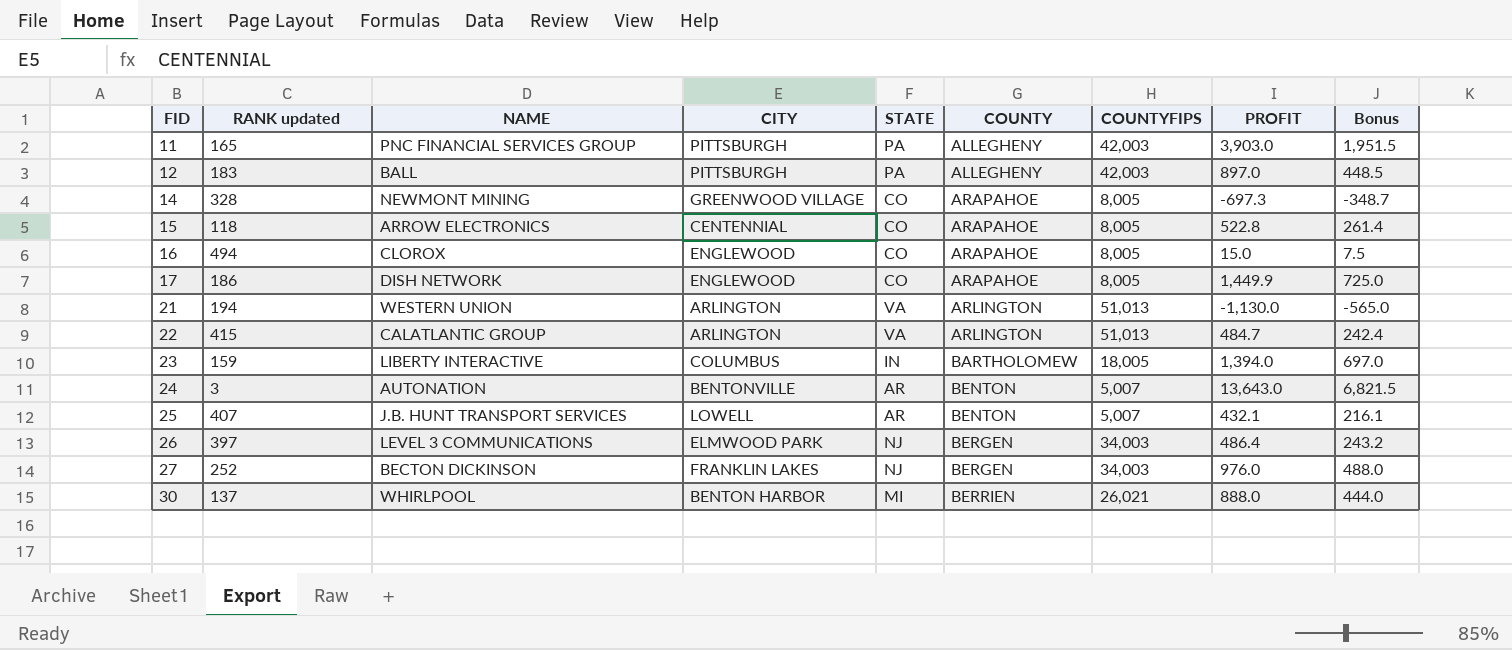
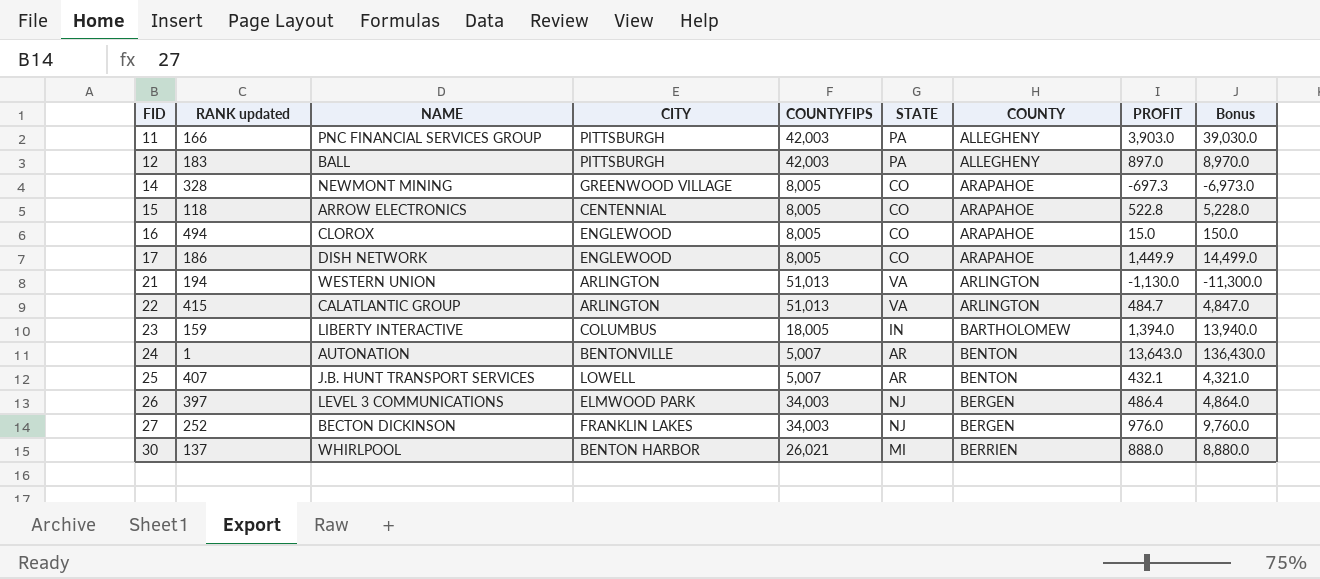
column COUNTYFIPS | position: 7 -> 5
column Bonus | formula: [PROFIT] * 0.5 -> [PROFIT] * 10
11 | RANK updated: 165 -> 166
24 | RANK updated: 3 -> 1

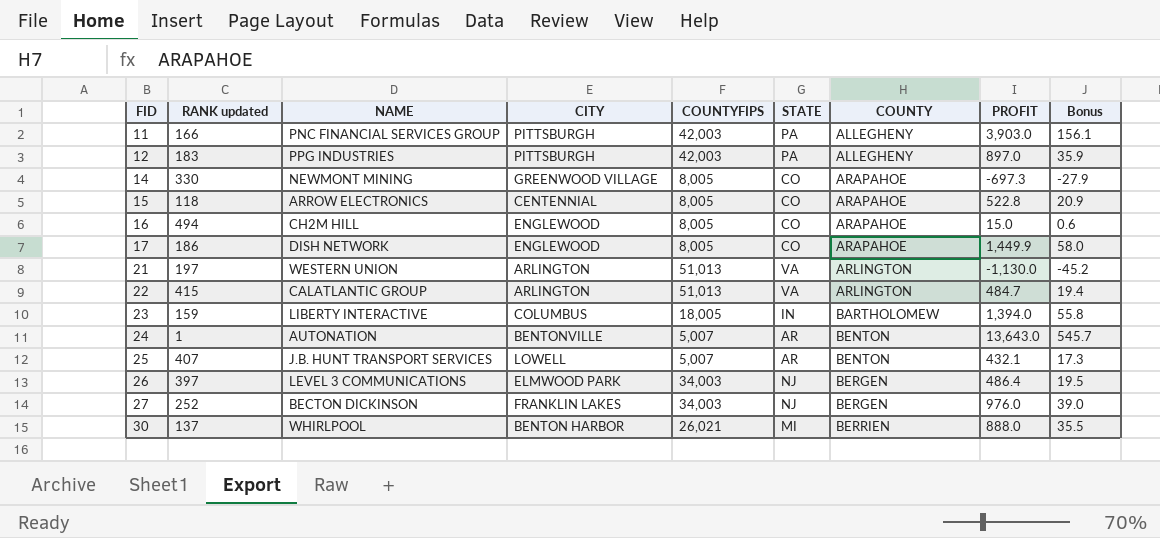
column Bonus | formula: [PROFIT] * 10 -> [PROFIT] * 0.04
12 | NAME: BALL -> PPG INDUSTRIES
14 | RANK updated: 328 -> 330
16 | NAME: CLOROX -> CH2M HILL
21 | RANK updated: 194 -> 197

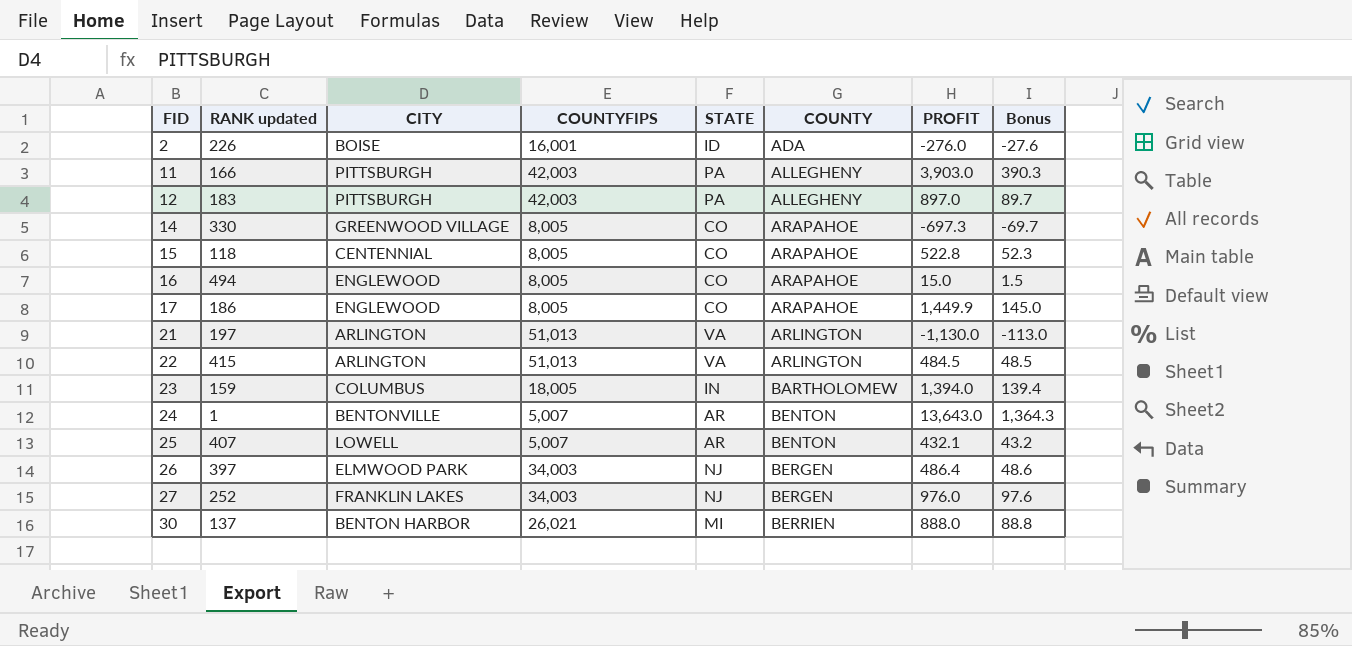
column NAME | position: 3 -> none
column Bonus | formula: [PROFIT] * 0.04 -> [PROFIT] * 0.1
row 2: none -> 226 | BOISE | 16,001 | ID | ADA | -276.0 | -27.6
22 | PROFIT: 484.7 -> 484.5

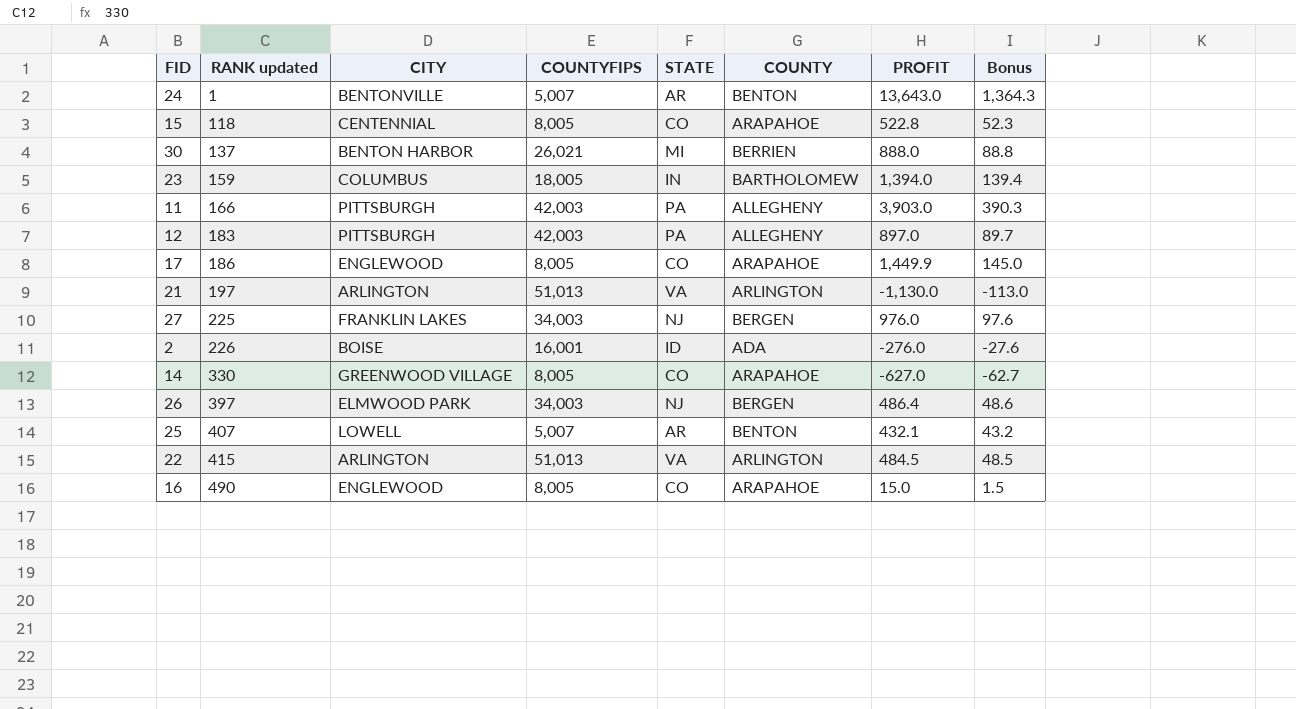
row order: FID ascending -> RANK updated ascending
27 | RANK updated: 252 -> 225
14 | PROFIT: -697.3 -> -627.0
14 | Bonus: -69.7 -> -62.7
16 | RANK updated: 494 -> 490

